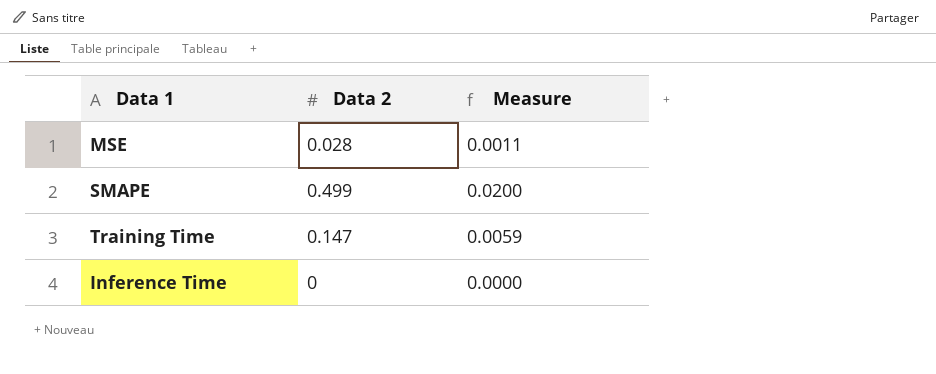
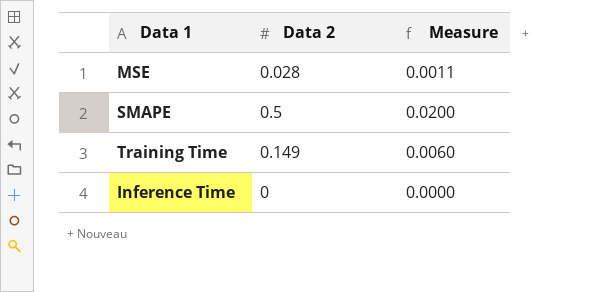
SMAPE | Data 2: 0.499 -> 0.5
Training Time | Data 2: 0.147 -> 0.149
Training Time | Measure: 0.0059 -> 0.0060

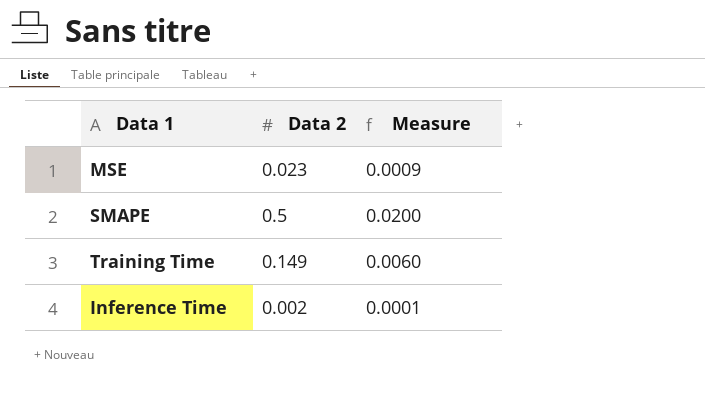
MSE | Data 2: 0.028 -> 0.023
MSE | Measure: 0.0011 -> 0.0009
Inference Time | Data 2: 0 -> 0.002
Inference Time | Measure: 0.0000 -> 0.0001

